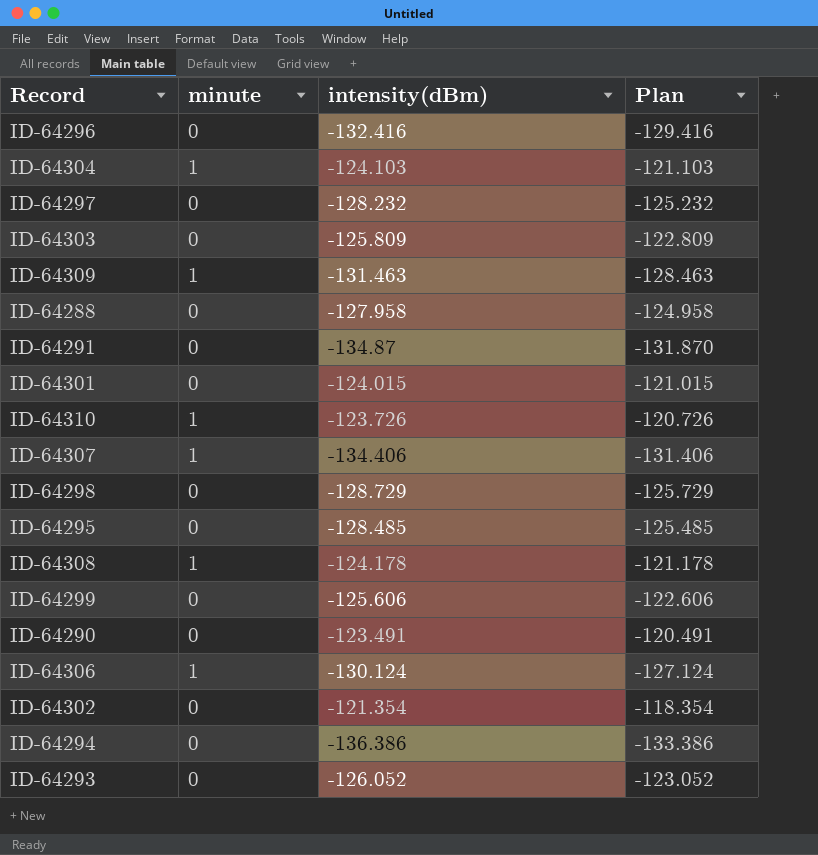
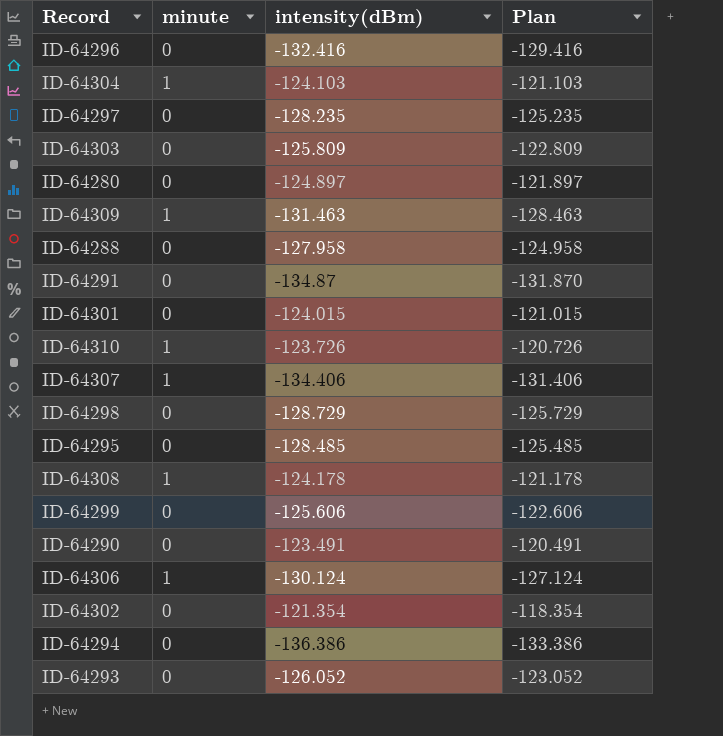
ID-64297 | intensity(dBm): -128.232 -> -128.235
ID-64297 | Plan: -125.232 -> -125.235
row ID-64280: none -> 0 | -124.897 | -121.897

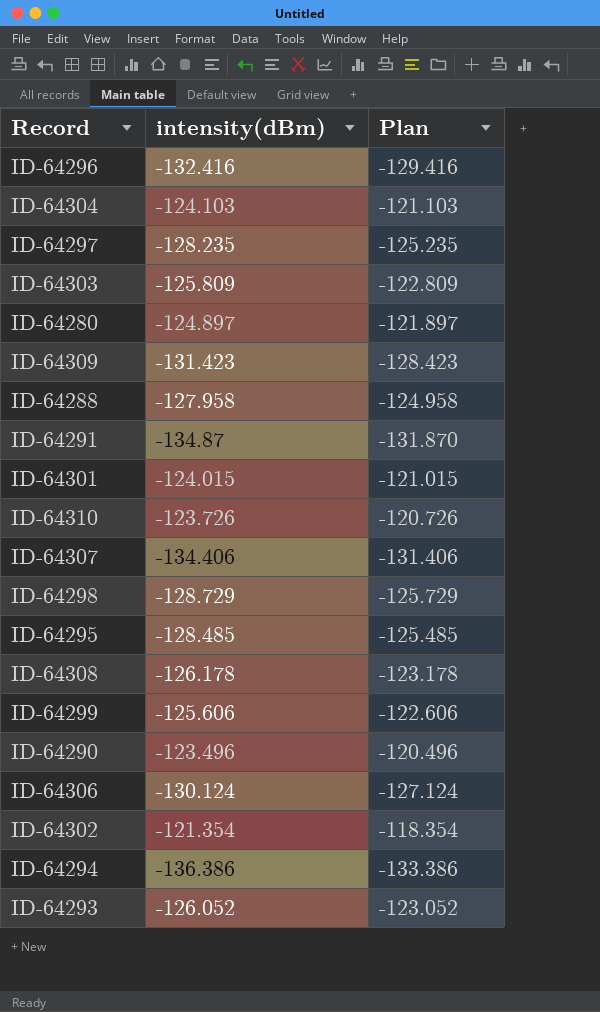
column minute | position: 2 -> none
ID-64309 | intensity(dBm): -131.463 -> -131.423
ID-64309 | Plan: -128.463 -> -128.423
ID-64308 | intensity(dBm): -124.178 -> -126.178
ID-64308 | Plan: -121.178 -> -123.178
ID-64290 | intensity(dBm): -123.491 -> -123.496
ID-64290 | Plan: -120.491 -> -120.496

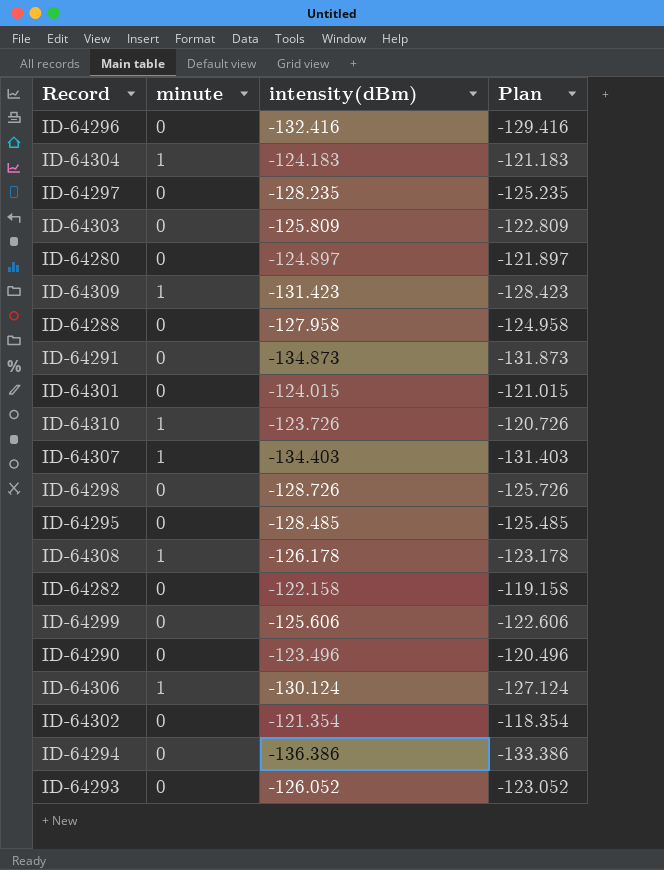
column minute | position: none -> 2
ID-64304 | intensity(dBm): -124.103 -> -124.183
ID-64304 | Plan: -121.103 -> -121.183
ID-64291 | intensity(dBm): -134.87 -> -134.873
ID-64291 | Plan: -131.870 -> -131.873
ID-64307 | intensity(dBm): -134.406 -> -134.403
ID-64307 | Plan: -131.406 -> -131.403
ID-64298 | intensity(dBm): -128.729 -> -128.726
ID-64298 | Plan: -125.729 -> -125.726
row ID-64282: none -> 0 | -122.158 | -119.158

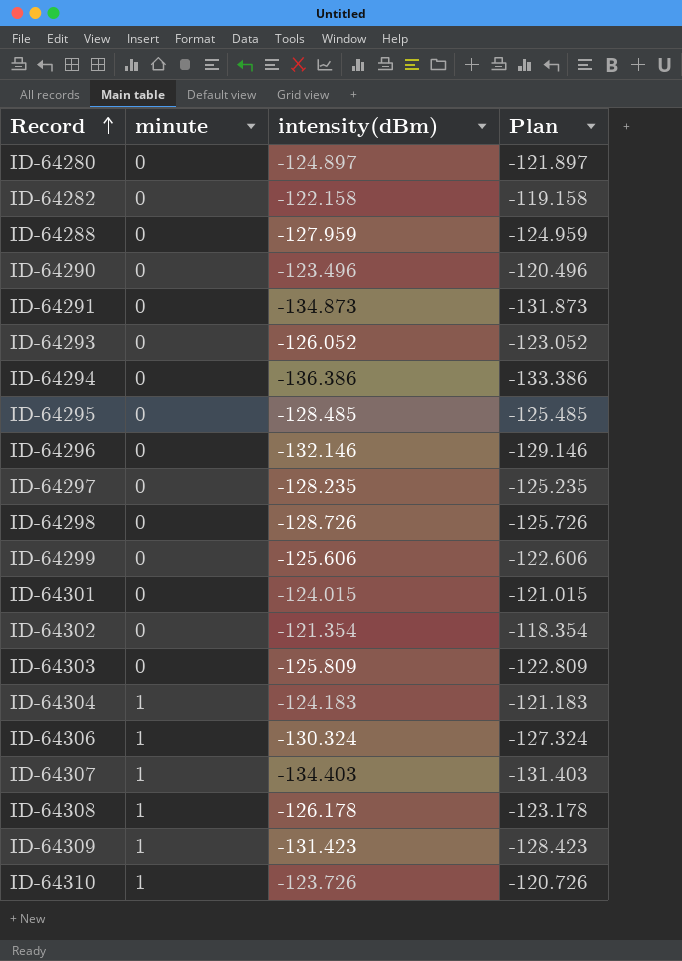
row order: none -> Record ascending
ID-64288 | intensity(dBm): -127.958 -> -127.959
ID-64288 | Plan: -124.958 -> -124.959
ID-64296 | intensity(dBm): -132.416 -> -132.146
ID-64296 | Plan: -129.416 -> -129.146
ID-64306 | intensity(dBm): -130.124 -> -130.324
ID-64306 | Plan: -127.124 -> -127.324

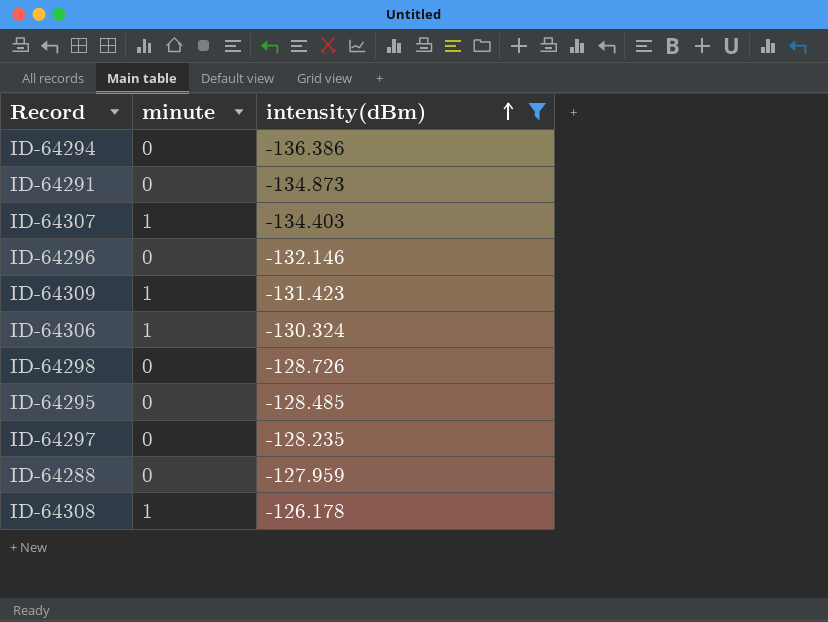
filter: none -> intensity(dBm) <= -126.178
row order: Record ascending -> intensity(dBm) ascending
column Plan | formula: [intensity(dBm)] + 3 -> none

